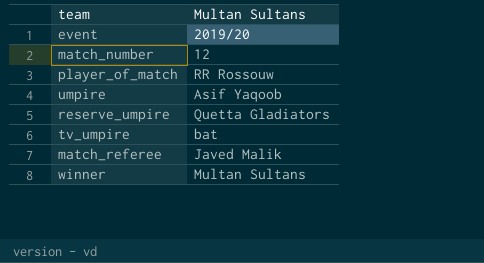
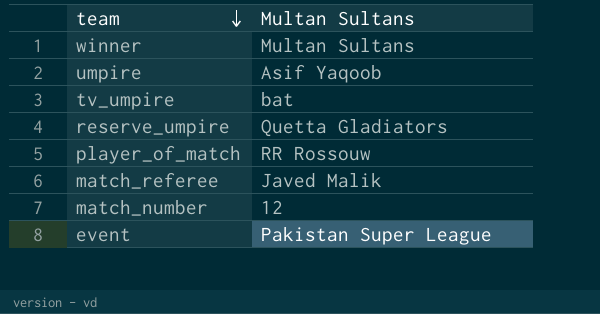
row order: none -> team descending
event | Multan Sultans: 2019/20 -> Pakistan Super League

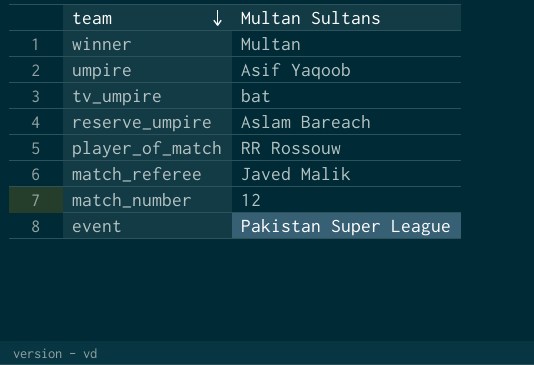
winner | Multan Sultans: Multan Sultans -> Multan
reserve_umpire | Multan Sultans: Quetta Gladiators -> Aslam Bareach

